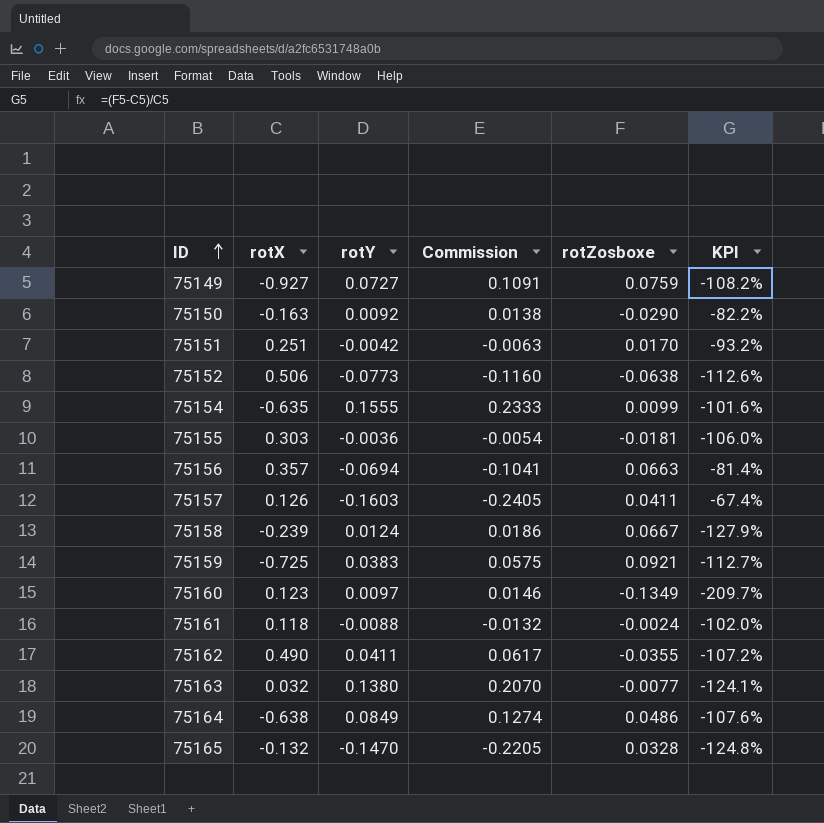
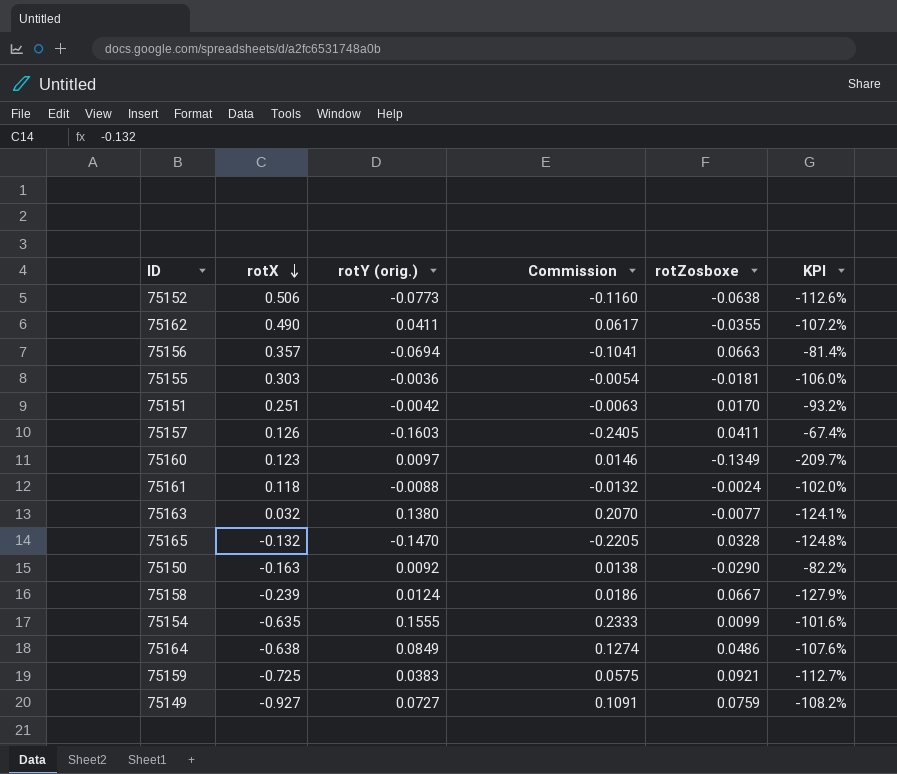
row order: ID ascending -> rotX descending
column name: rotY -> rotY (orig.)

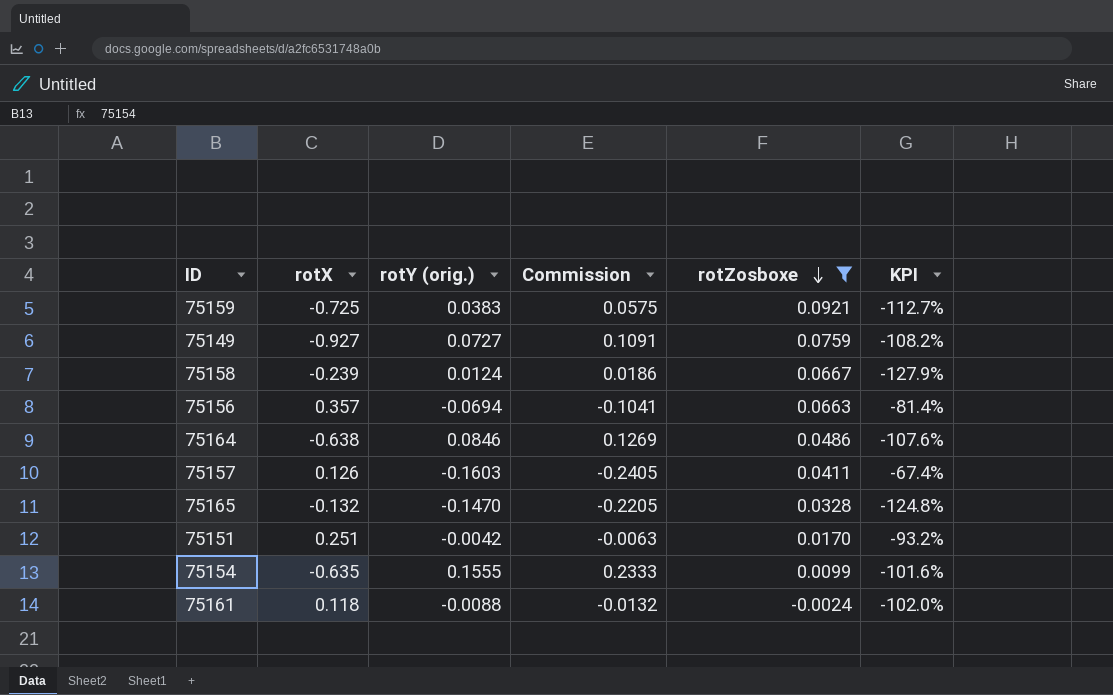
filter: none -> rotZosboxe >= -0.0024
row order: rotX descending -> rotZosboxe descending
75164 | rotY (orig.): 0.0849 -> 0.0846
75164 | Commission: 0.1274 -> 0.1269

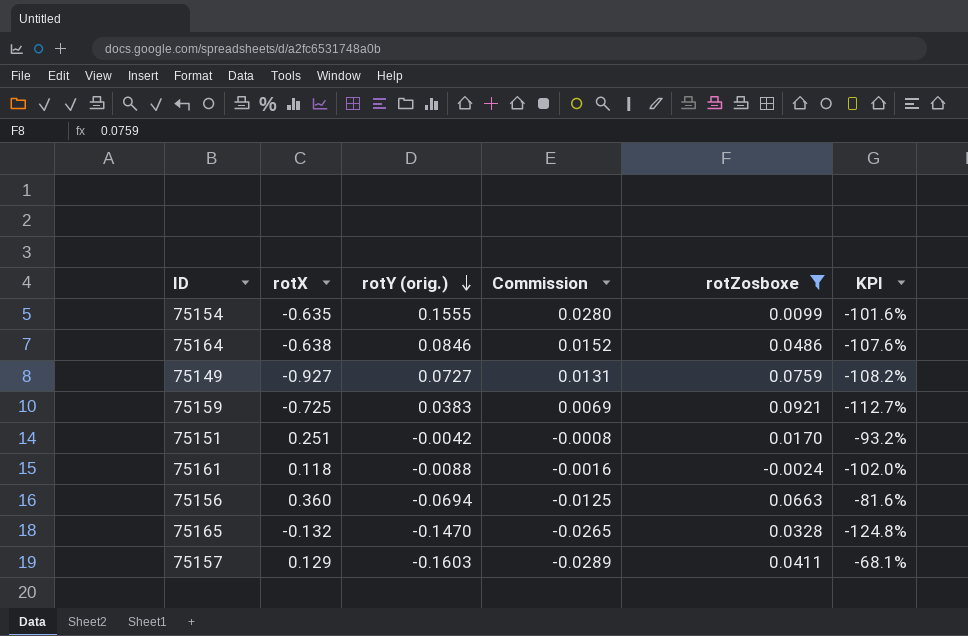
row order: rotZosboxe descending -> rotY (orig.) descending
column Commission | formula: [rotY (orig.)] * 1.5 -> [rotY (orig.)] * 0.18
row 75158: -0.239 | 0.0124 | 0.0186 | 0.0667 | -127.9% -> none
75156 | rotX: 0.357 -> 0.360
75156 | KPI: -81.4% -> -81.6%
75157 | rotX: 0.126 -> 0.129
75157 | KPI: -67.4% -> -68.1%

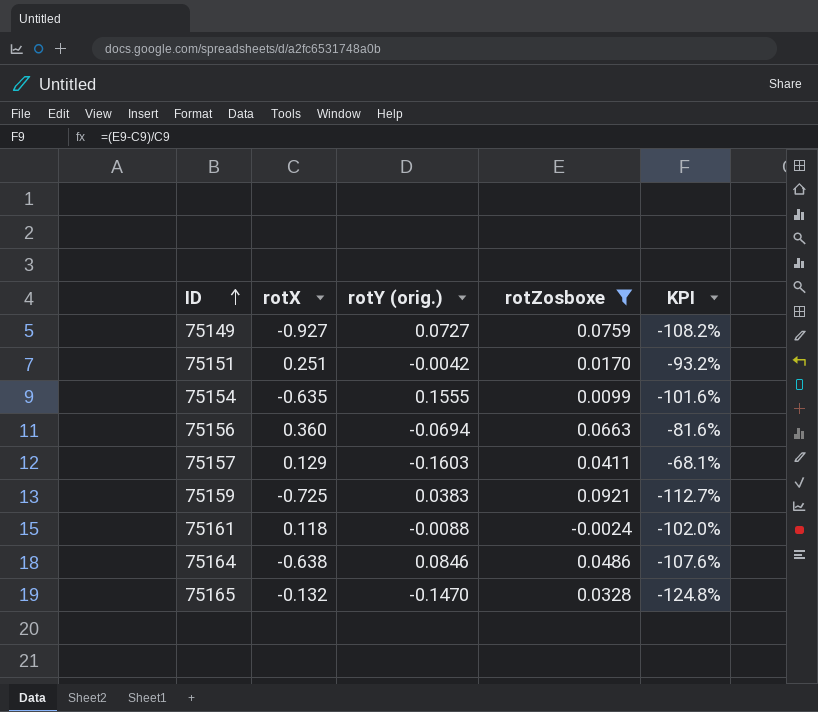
row order: rotY (orig.) descending -> ID ascending
column Commission | formula: [rotY (orig.)] * 0.18 -> none

